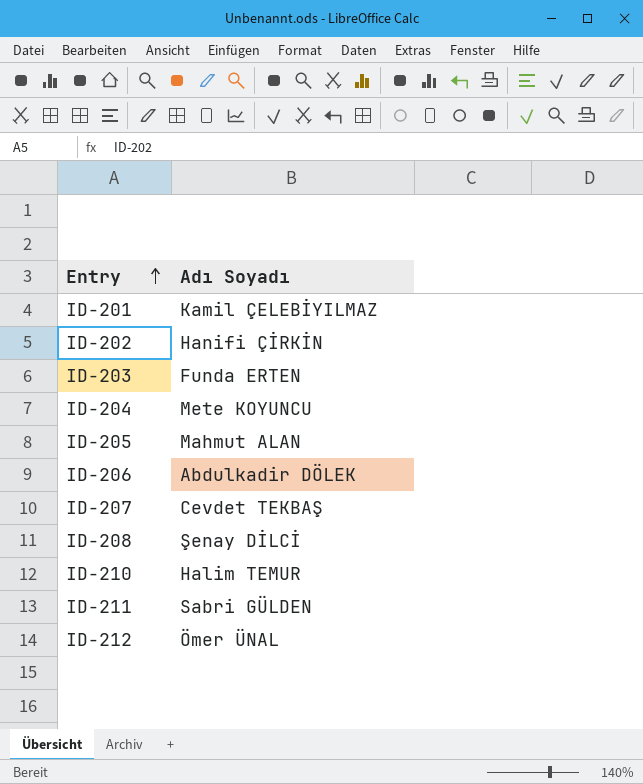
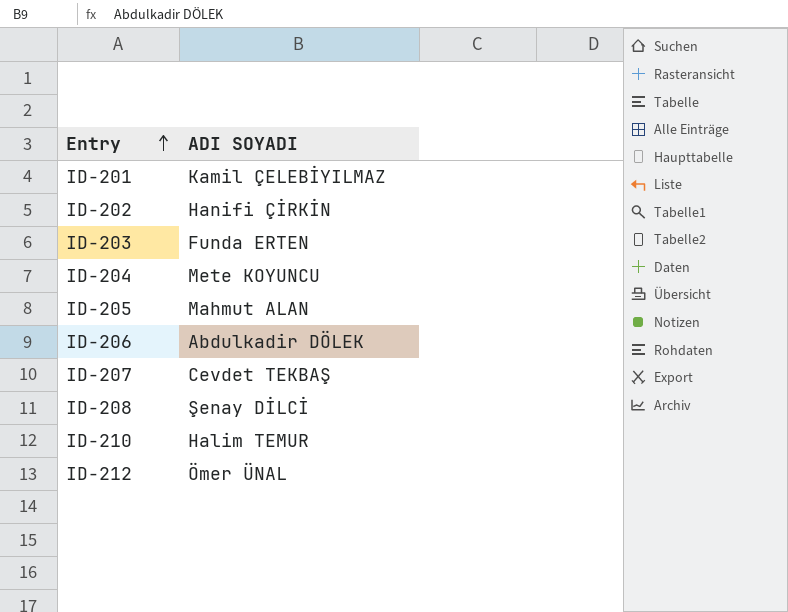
column name: Adı Soyadı -> ADI SOYADI
row ID-211: Sabri GÜLDEN -> none

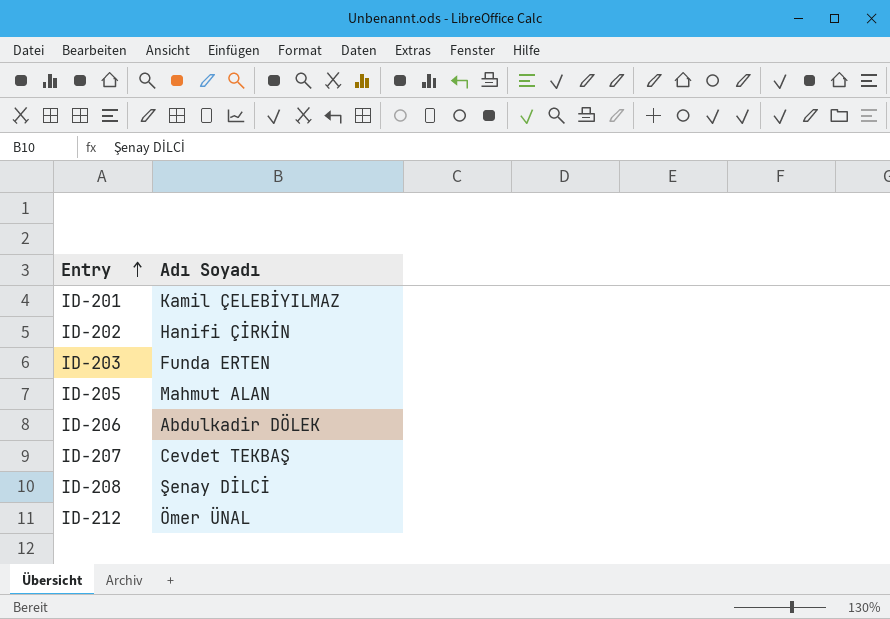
column name: ADI SOYADI -> Adı Soyadı
row ID-204: Mete KOYUNCU -> none
row ID-210: Halim TEMUR -> none

